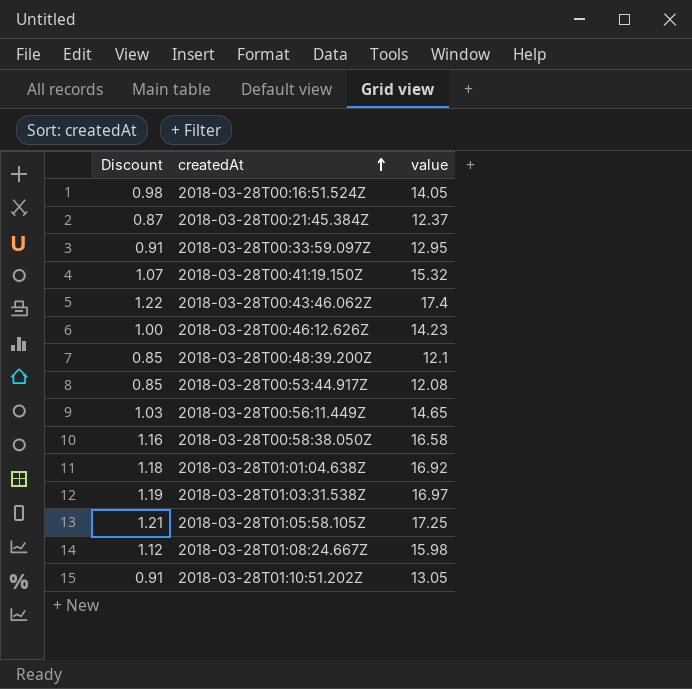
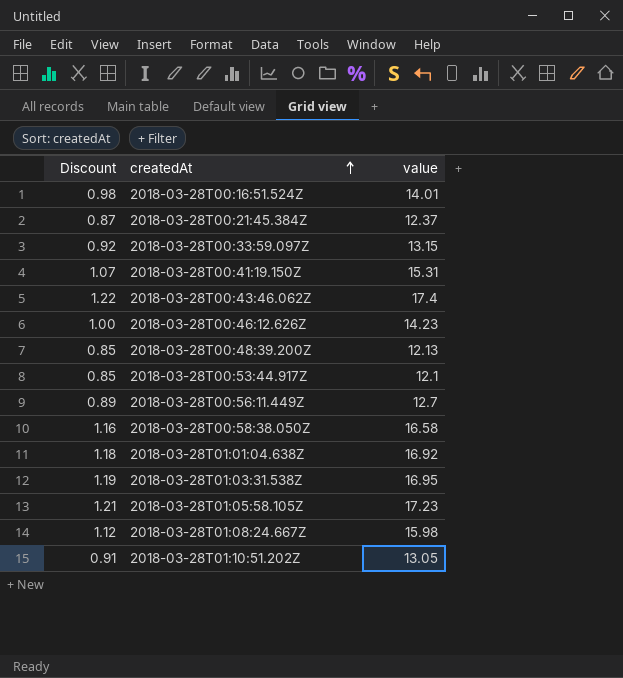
2018-03-28T00:16:51.524Z | value: 14.05 -> 14.01
2018-03-28T00:33:59.097Z | Discount: 0.91 -> 0.92
2018-03-28T00:33:59.097Z | value: 12.95 -> 13.15
2018-03-28T00:41:19.150Z | value: 15.32 -> 15.31
2018-03-28T00:48:39.200Z | value: 12.1 -> 12.13
2018-03-28T00:53:44.917Z | value: 12.08 -> 12.1
2018-03-28T00:56:11.449Z | Discount: 1.03 -> 0.89
2018-03-28T00:56:11.449Z | value: 14.65 -> 12.7
2018-03-28T01:03:31.538Z | value: 16.97 -> 16.95
2018-03-28T01:05:58.105Z | value: 17.25 -> 17.23

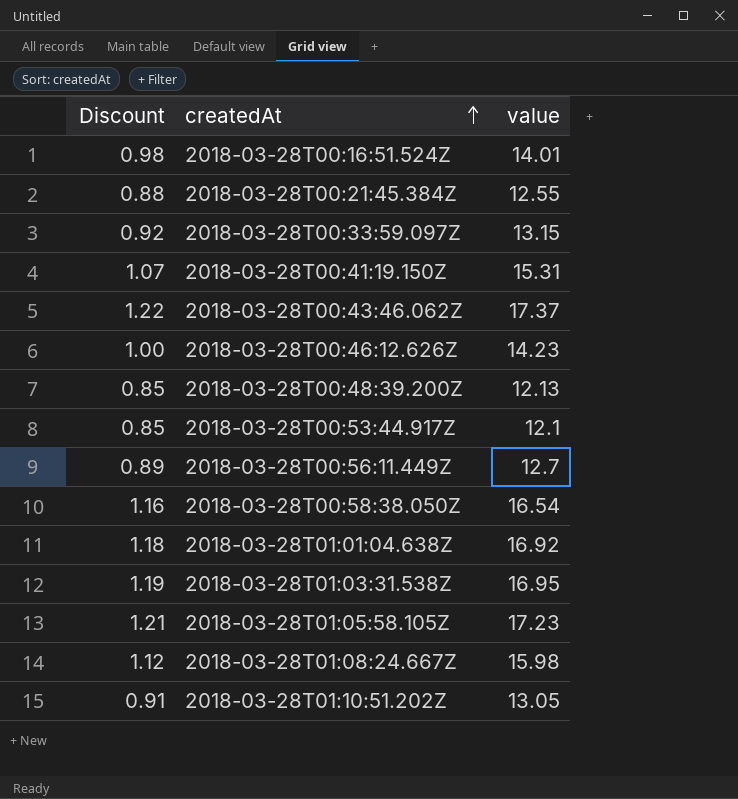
2018-03-28T00:21:45.384Z | Discount: 0.87 -> 0.88
2018-03-28T00:21:45.384Z | value: 12.37 -> 12.55
2018-03-28T00:43:46.062Z | value: 17.4 -> 17.37
2018-03-28T00:58:38.050Z | value: 16.58 -> 16.54

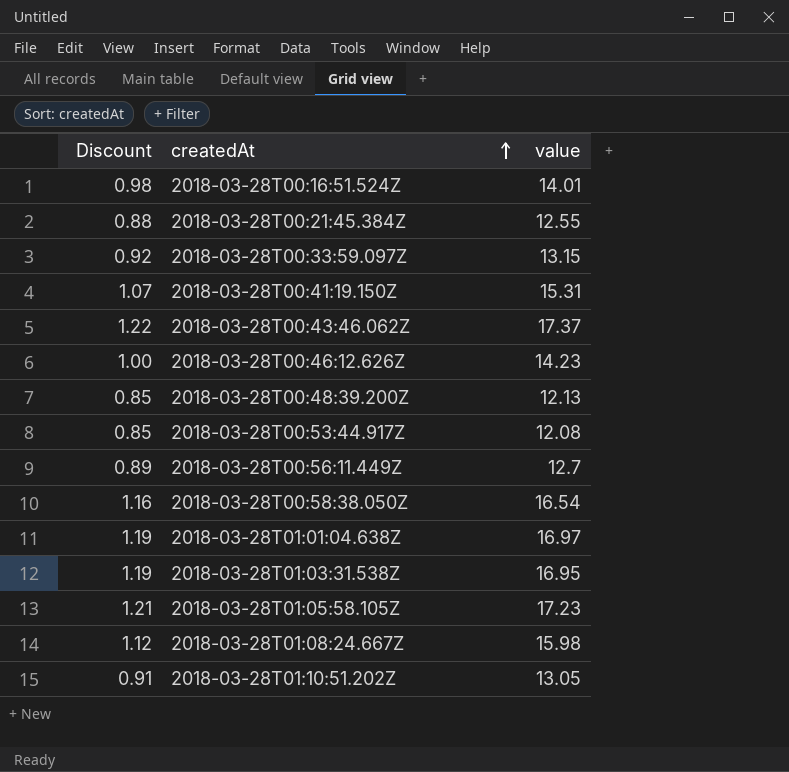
2018-03-28T00:53:44.917Z | value: 12.1 -> 12.08
2018-03-28T01:01:04.638Z | Discount: 1.18 -> 1.19
2018-03-28T01:01:04.638Z | value: 16.92 -> 16.97

